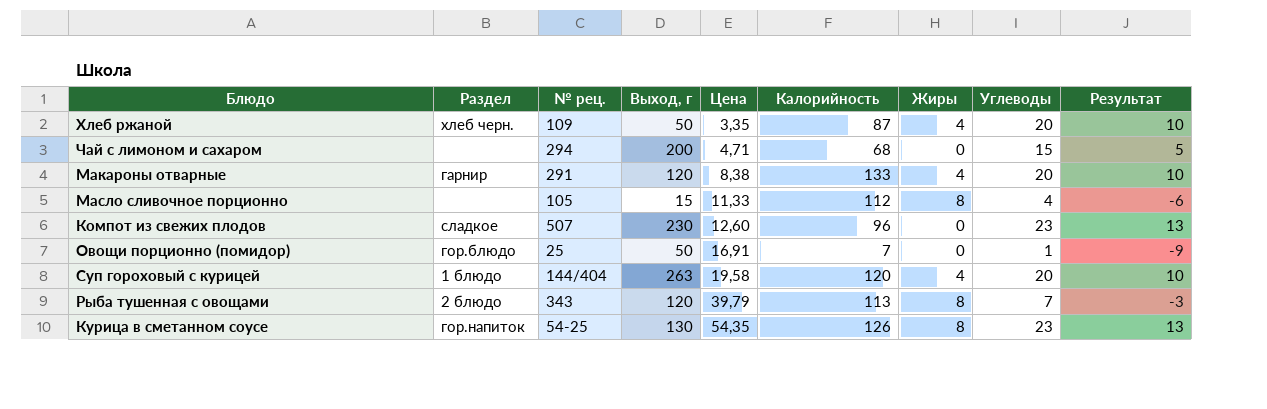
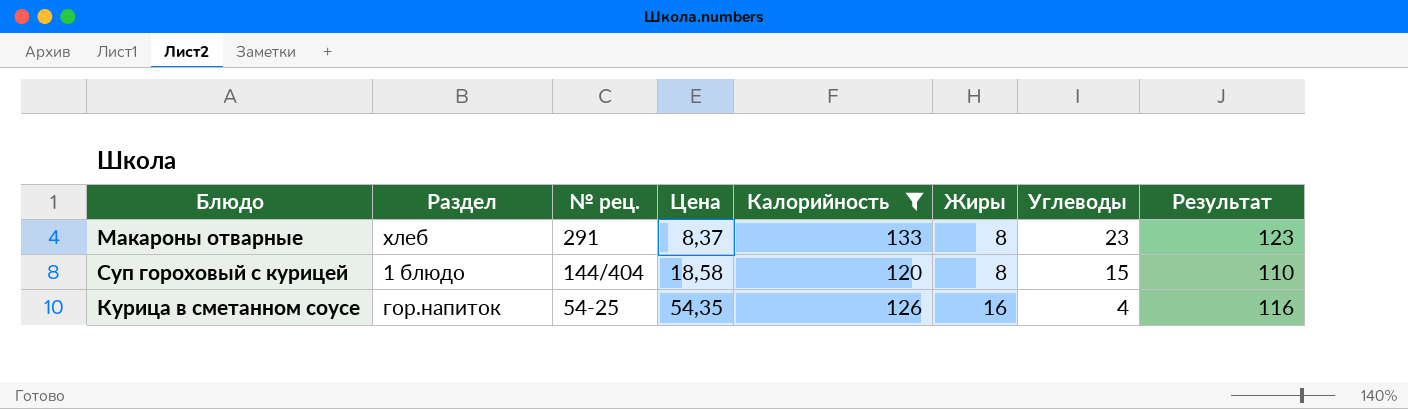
filter: none -> Калорийность >= 120
column Выход, г | position: 4 -> none
column Результат | formula: [Углеводы] - 10 -> [Калорийность] - 10
Макароны отварные | Раздел: гарнир -> хлеб
Макароны отварные | Цена: 8,38 -> 8,37
Макароны отварные | Жиры: 4 -> 8
Макароны отварные | Углеводы: 20 -> 23
Суп гороховый с курицей | Цена: 19,58 -> 18,58
Суп гороховый с курицей | Жиры: 4 -> 8
Суп гороховый с курицей | Углеводы: 20 -> 15
Курица в сметанном соусе | Жиры: 8 -> 16
Курица в сметанном соусе | Углеводы: 23 -> 4

